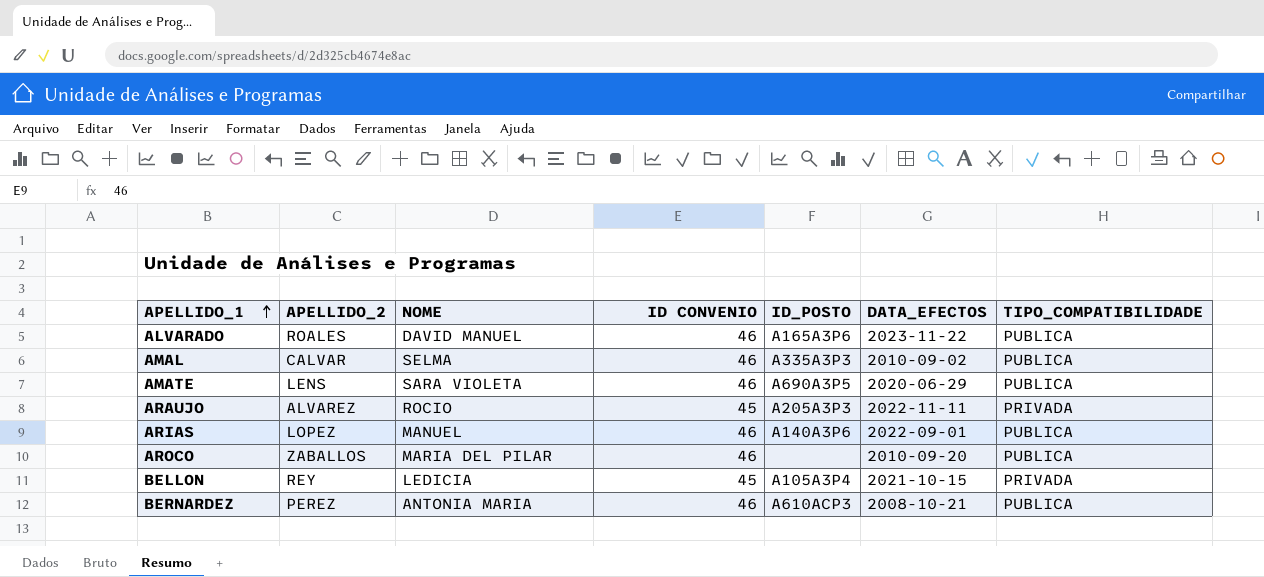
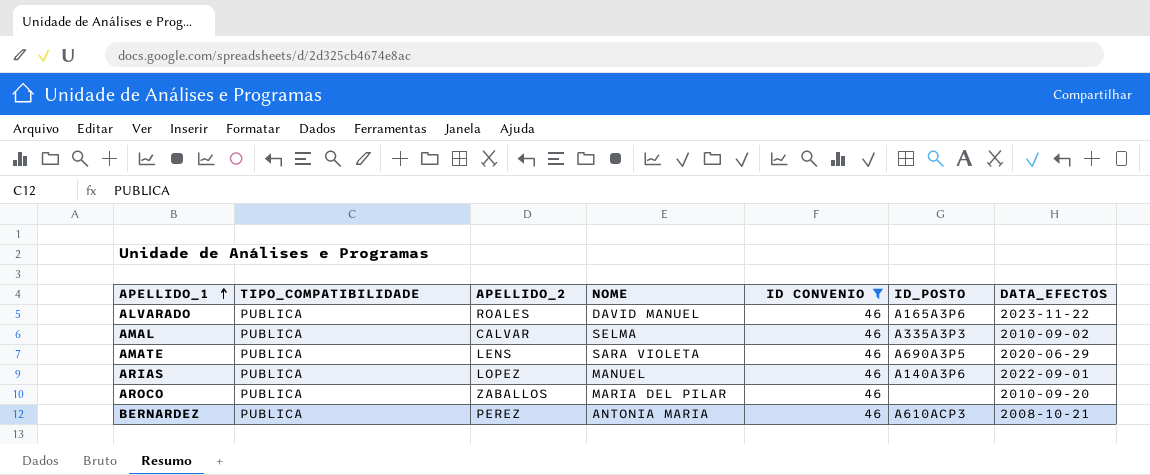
filter: none -> ID CONVENIO = 46
column TIPO_COMPATIBILIDADE | position: 7 -> 2

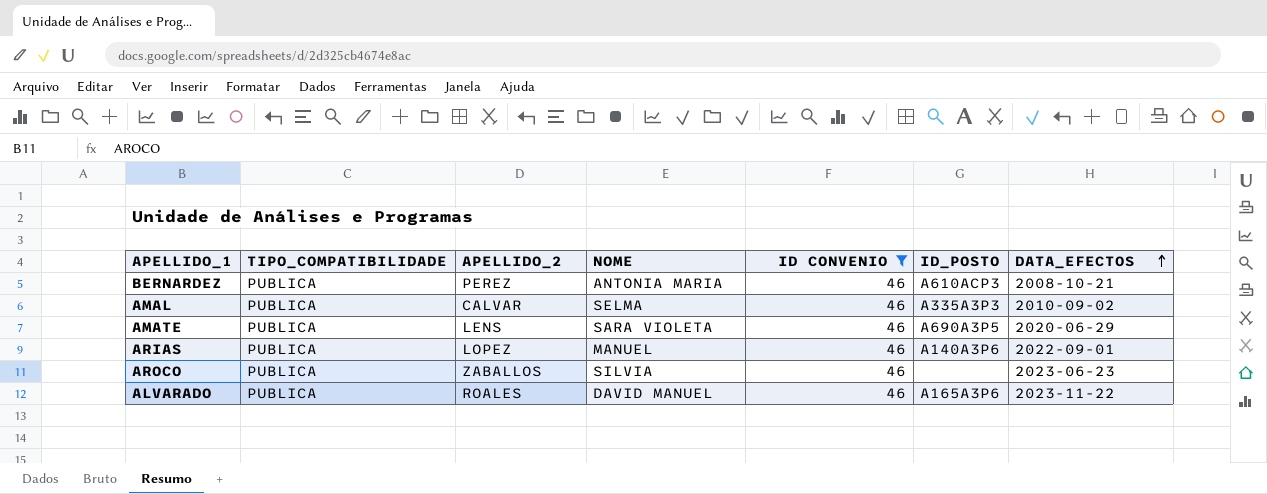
row order: APELLIDO_1 ascending -> DATA_EFECTOS ascending
AROCO | NOME: MARIA DEL PILAR -> SILVIA
AROCO | DATA_EFECTOS: 2010-09-20 -> 2023-06-23

